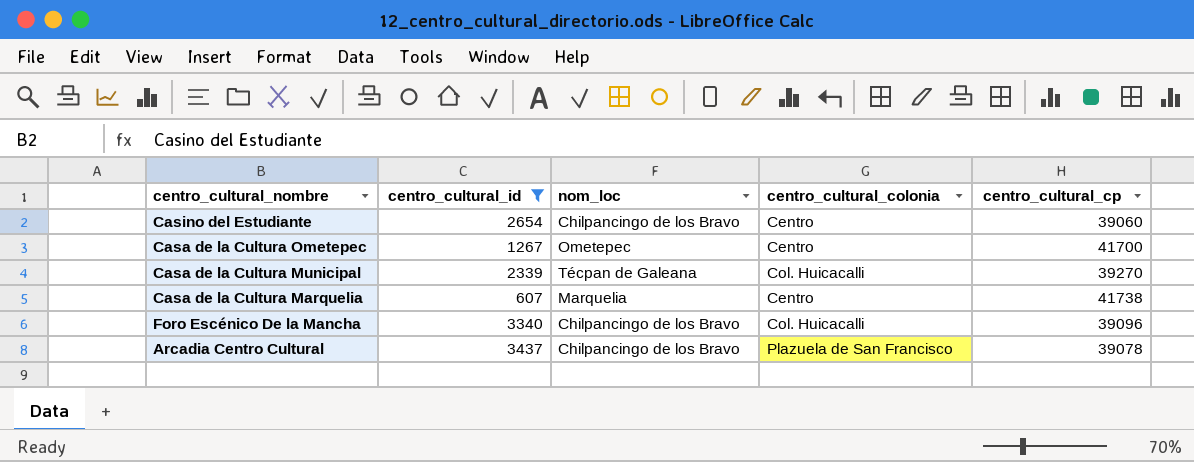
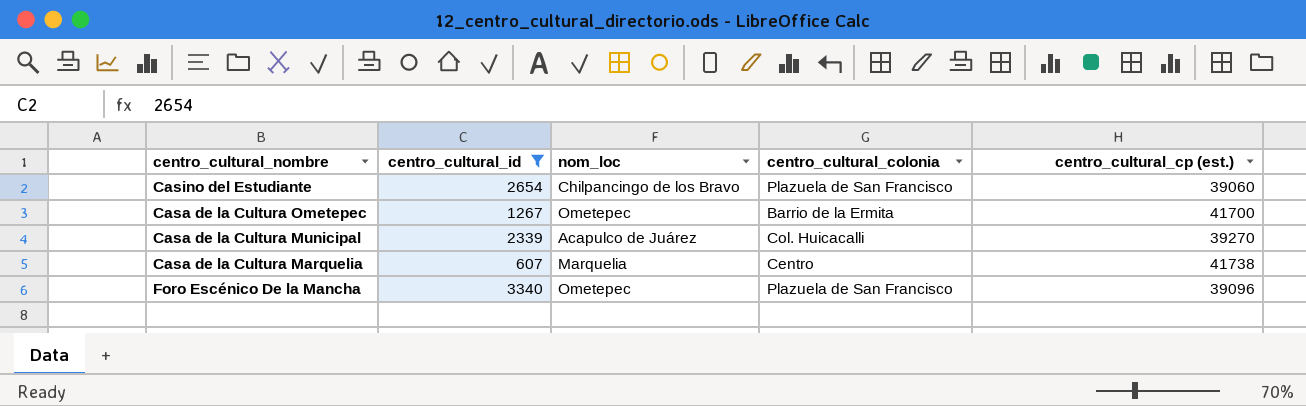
column name: centro_cultural_cp -> centro_cultural_cp (est.)
row Arcadia Centro Cultural: 3437 | Chilpancingo de los Bravo | Plazuela de San Francisco | 39078 -> none
Casino del Estudiante | centro_cultural_colonia: Centro -> Plazuela de San Francisco
Casa de la Cultura Ometepec | centro_cultural_colonia: Centro -> Barrio de la Ermita
Casa de la Cultura Municipal | nom_loc: Técpan de Galeana -> Acapulco de Juárez
Foro Escénico De la Mancha | nom_loc: Chilpancingo de los Bravo -> Ometepec
Foro Escénico De la Mancha | centro_cultural_colonia: Col. Huicacalli -> Plazuela de San Francisco

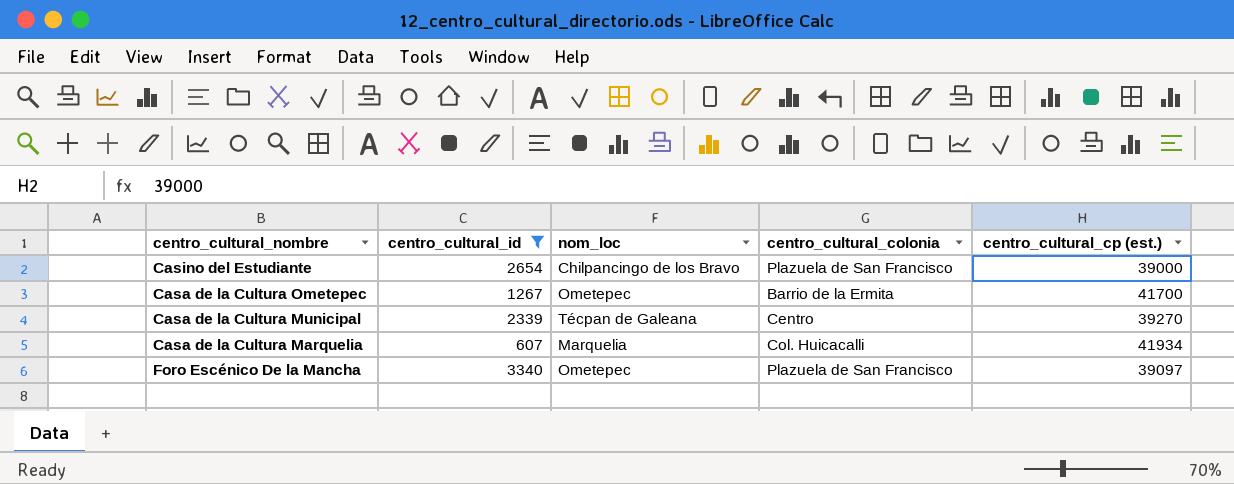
Casino del Estudiante | centro_cultural_cp (est.): 39060 -> 39000
Casa de la Cultura Municipal | nom_loc: Acapulco de Juárez -> Técpan de Galeana
Casa de la Cultura Municipal | centro_cultural_colonia: Col. Huicacalli -> Centro
Casa de la Cultura Marquelia | centro_cultural_colonia: Centro -> Col. Huicacalli
Casa de la Cultura Marquelia | centro_cultural_cp (est.): 41738 -> 41934
Foro Escénico De la Mancha | centro_cultural_cp (est.): 39096 -> 39097

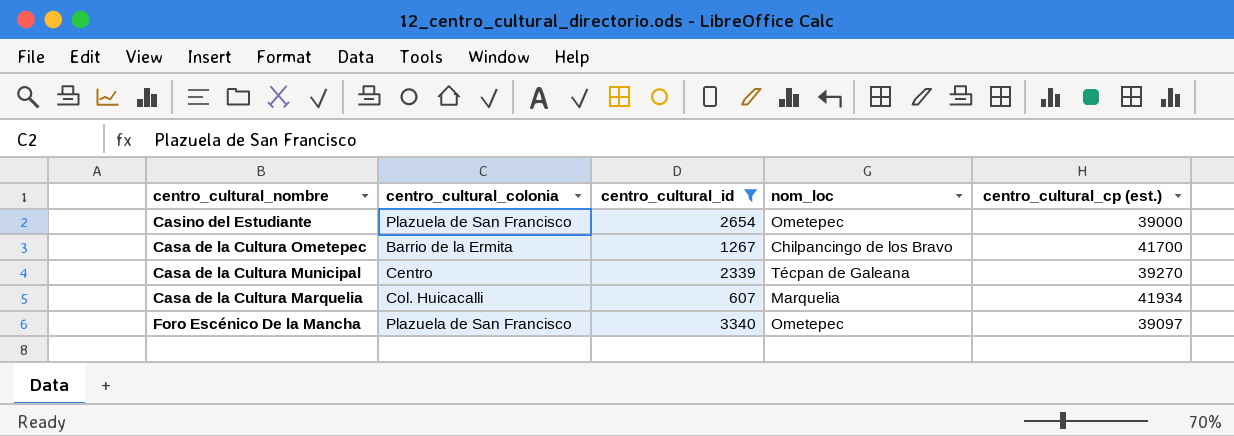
column centro_cultural_colonia | position: 4 -> 2
Casino del Estudiante | nom_loc: Chilpancingo de los Bravo -> Ometepec
Casa de la Cultura Ometepec | nom_loc: Ometepec -> Chilpancingo de los Bravo

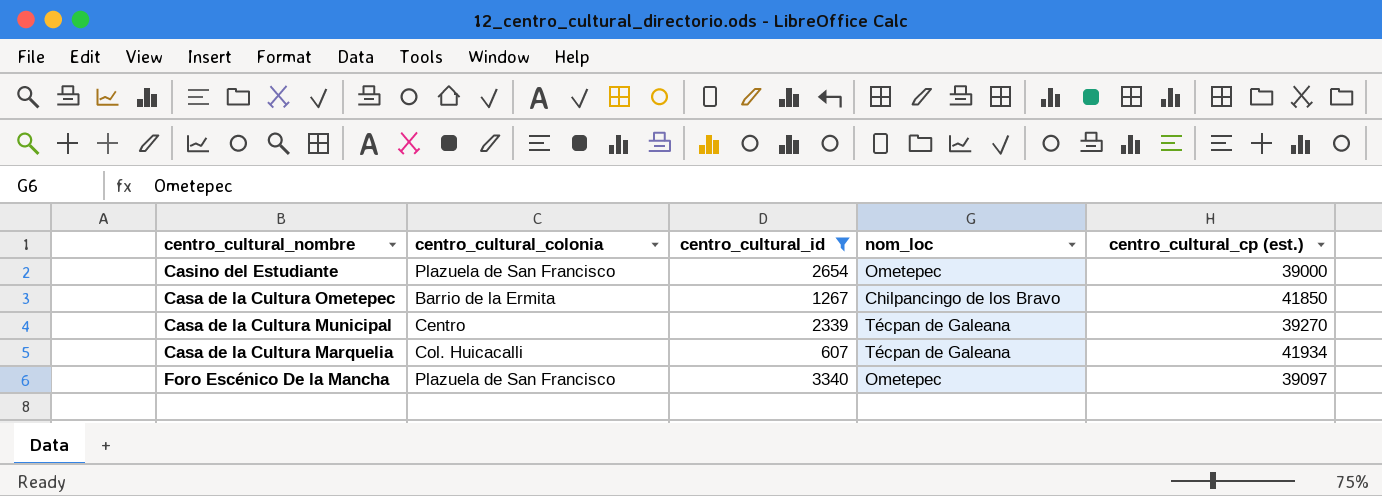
Casa de la Cultura Ometepec | centro_cultural_cp (est.): 41700 -> 41850
Casa de la Cultura Marquelia | nom_loc: Marquelia -> Técpan de Galeana

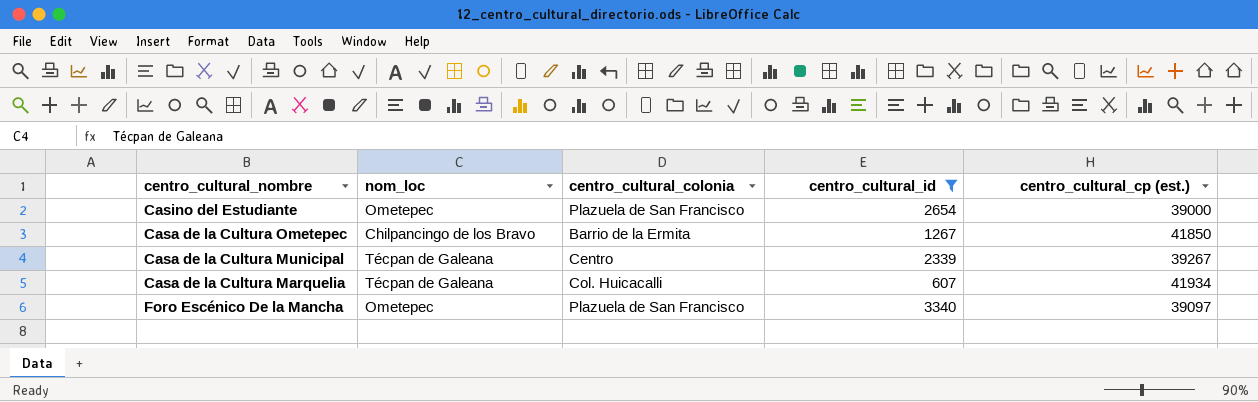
column nom_loc | position: 4 -> 2
Casa de la Cultura Municipal | centro_cultural_cp (est.): 39270 -> 39267

